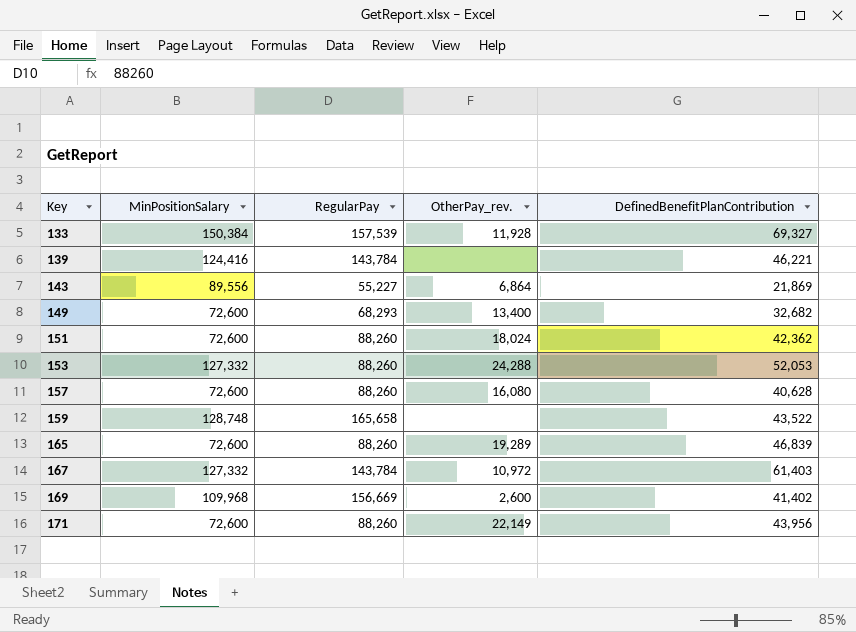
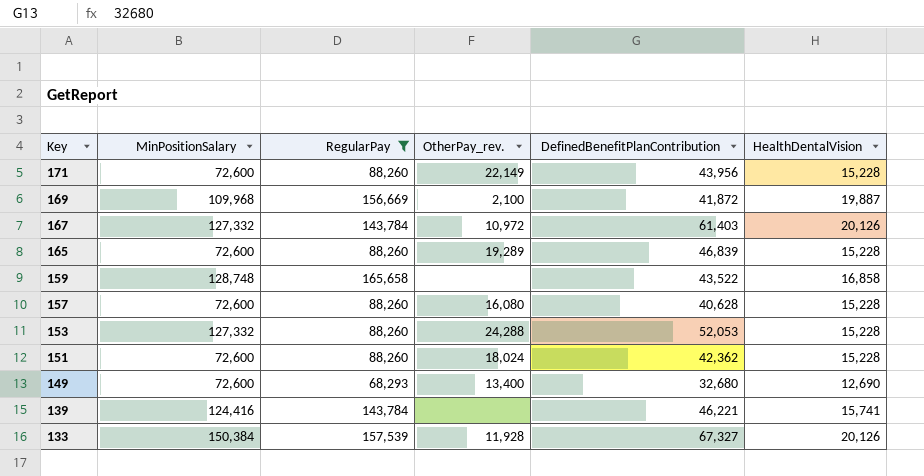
filter: none -> RegularPay != 55,227
row order: Key ascending -> Key descending
column HealthDentalVision | position: none -> 6
169 | OtherPay_rev.: 2,600 -> 2,100
169 | DefinedBenefitPlanContribution: 41,402 -> 41,872
149 | DefinedBenefitPlanContribution: 32,682 -> 32,680
133 | DefinedBenefitPlanContribution: 69,327 -> 67,327

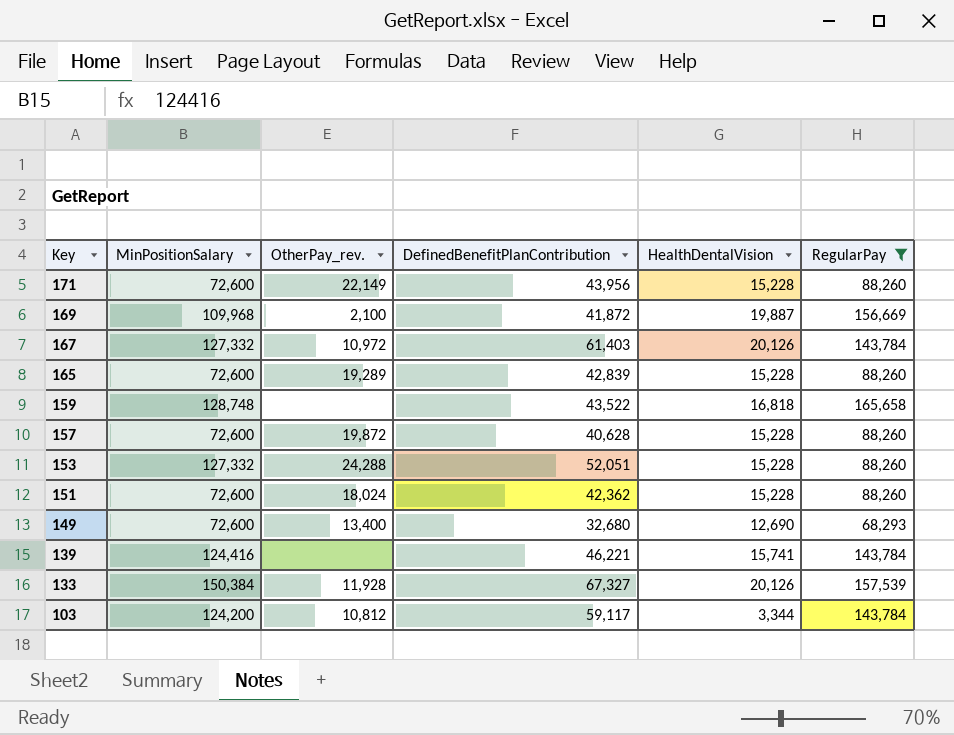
column RegularPay | position: 3 -> 6
165 | DefinedBenefitPlanContribution: 46,839 -> 42,839
159 | HealthDentalVision: 16,858 -> 16,818
157 | OtherPay_rev.: 16,080 -> 19,872
153 | DefinedBenefitPlanContribution: 52,053 -> 52,051
row 103: none -> 124,200 | 10,812 | 59,117 | 3,344 | 143,784

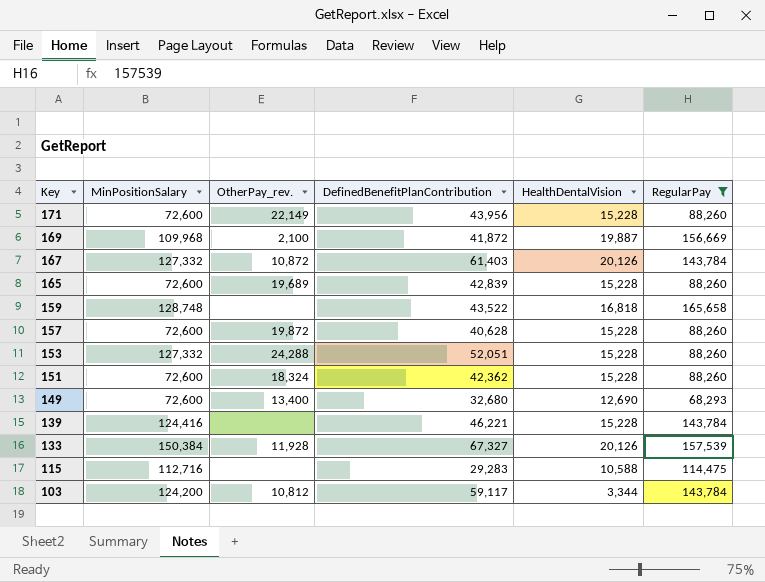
167 | OtherPay_rev.: 10,972 -> 10,872
165 | OtherPay_rev.: 19,289 -> 19,689
151 | OtherPay_rev.: 18,024 -> 18,324
139 | HealthDentalVision: 15,741 -> 15,228
row 115: none -> 112,716 | none | 29,283 | 10,588 | 114,475

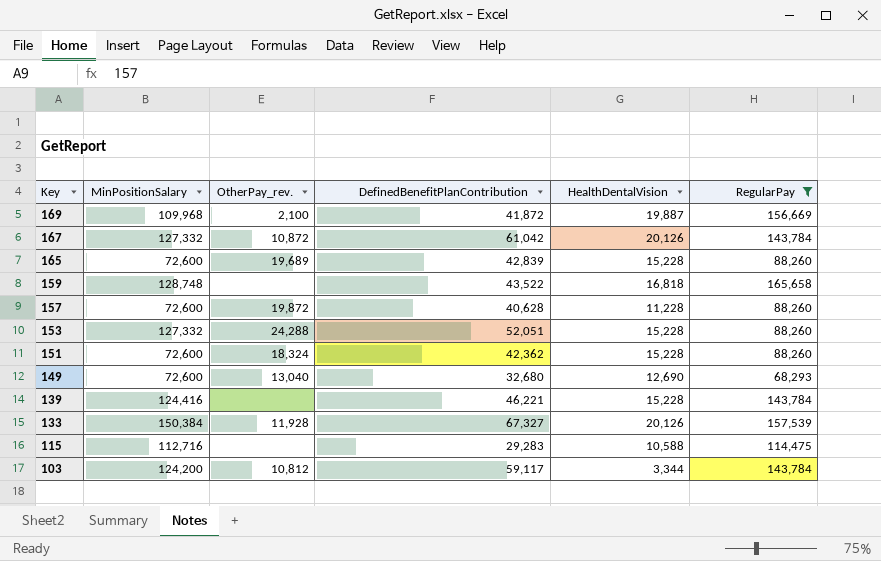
row 171: 72,600 | 22,149 | 43,956 | 15,228 | 88,260 -> none
167 | DefinedBenefitPlanContribution: 61,403 -> 61,042
157 | HealthDentalVision: 15,228 -> 11,228
149 | OtherPay_rev.: 13,400 -> 13,040

